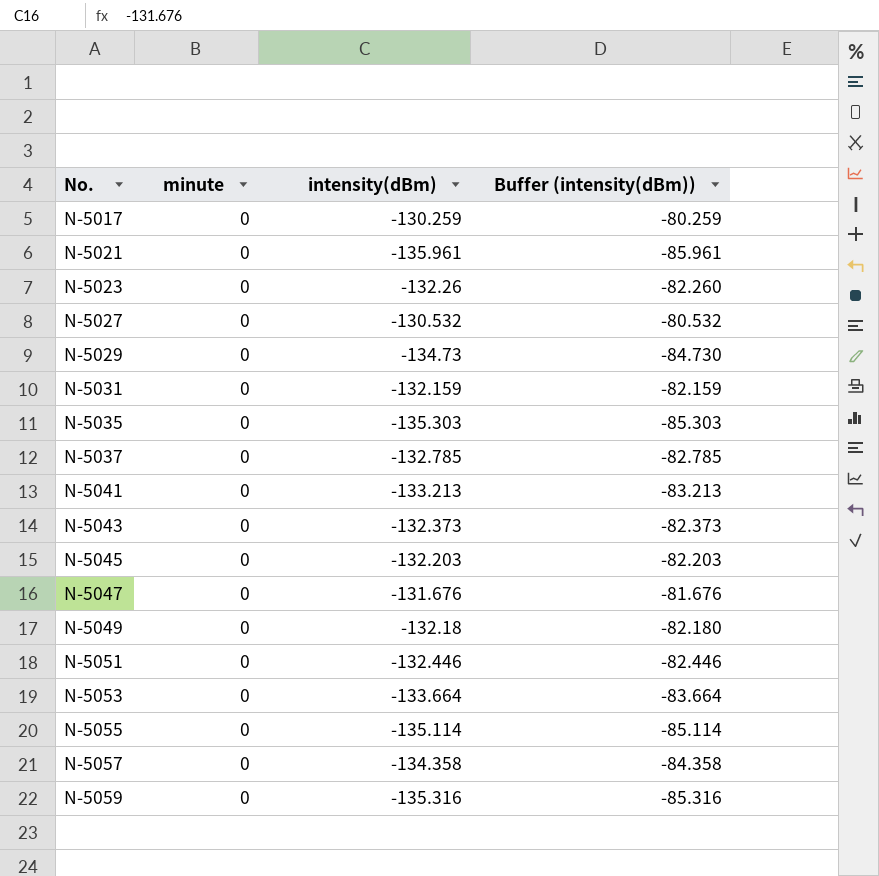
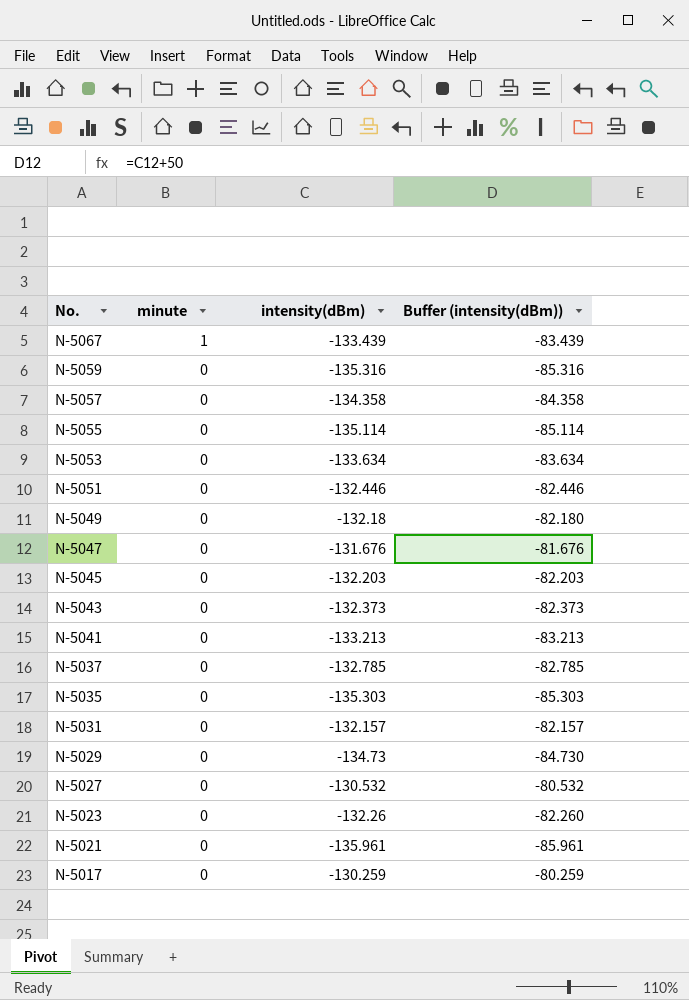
row order: No. ascending -> No. descending
row N-5067: none -> 1 | -133.439 | -83.439
N-5053 | intensity(dBm): -133.664 -> -133.634
N-5053 | Buffer (intensity(dBm)): -83.664 -> -83.634
N-5031 | intensity(dBm): -132.159 -> -132.157
N-5031 | Buffer (intensity(dBm)): -82.159 -> -82.157

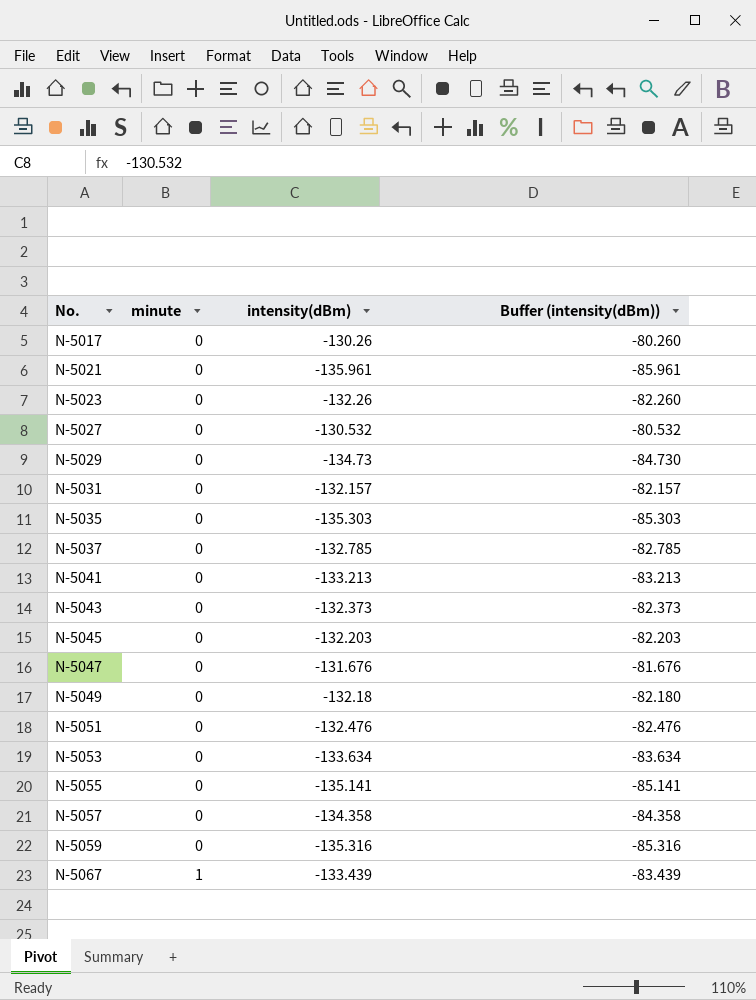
row order: No. descending -> No. ascending
N-5017 | intensity(dBm): -130.259 -> -130.26
N-5017 | Buffer (intensity(dBm)): -80.259 -> -80.260
N-5051 | intensity(dBm): -132.446 -> -132.476
N-5051 | Buffer (intensity(dBm)): -82.446 -> -82.476
N-5055 | intensity(dBm): -135.114 -> -135.141
N-5055 | Buffer (intensity(dBm)): -85.114 -> -85.141

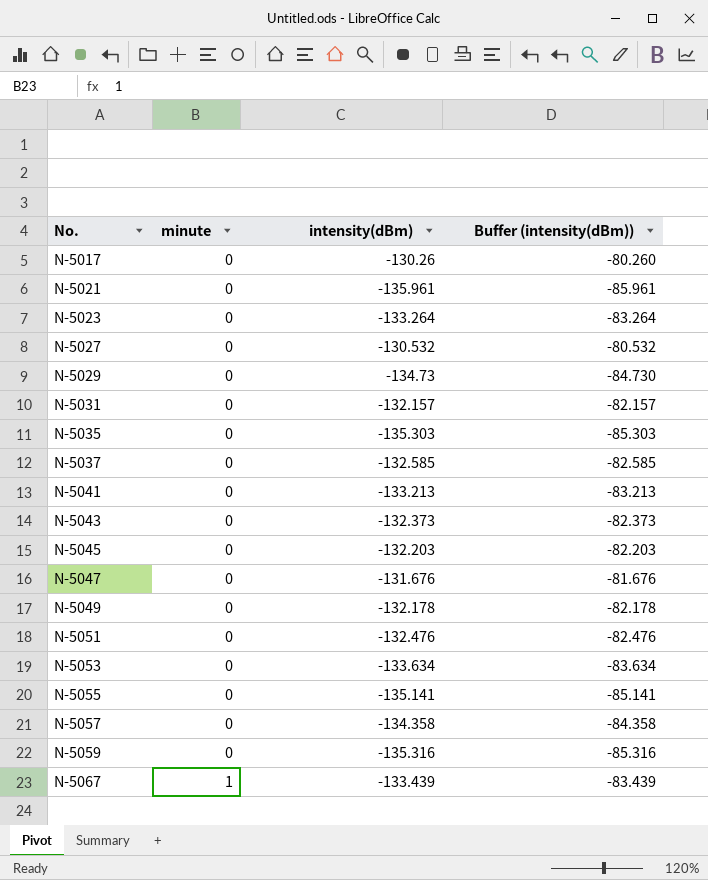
N-5023 | intensity(dBm): -132.26 -> -133.264
N-5023 | Buffer (intensity(dBm)): -82.260 -> -83.264
N-5037 | intensity(dBm): -132.785 -> -132.585
N-5037 | Buffer (intensity(dBm)): -82.785 -> -82.585
N-5049 | intensity(dBm): -132.18 -> -132.178
N-5049 | Buffer (intensity(dBm)): -82.180 -> -82.178

